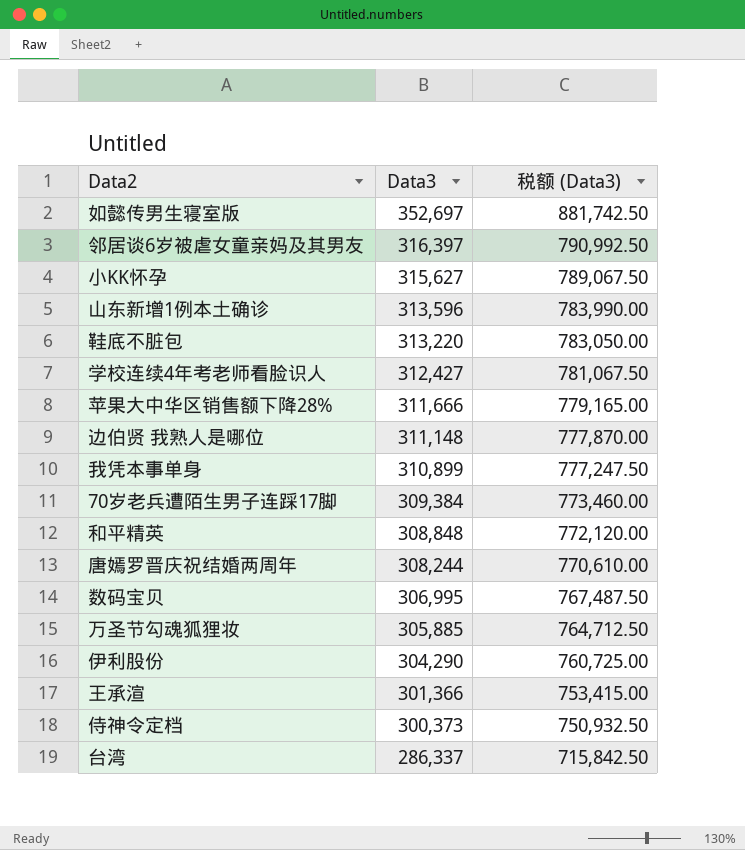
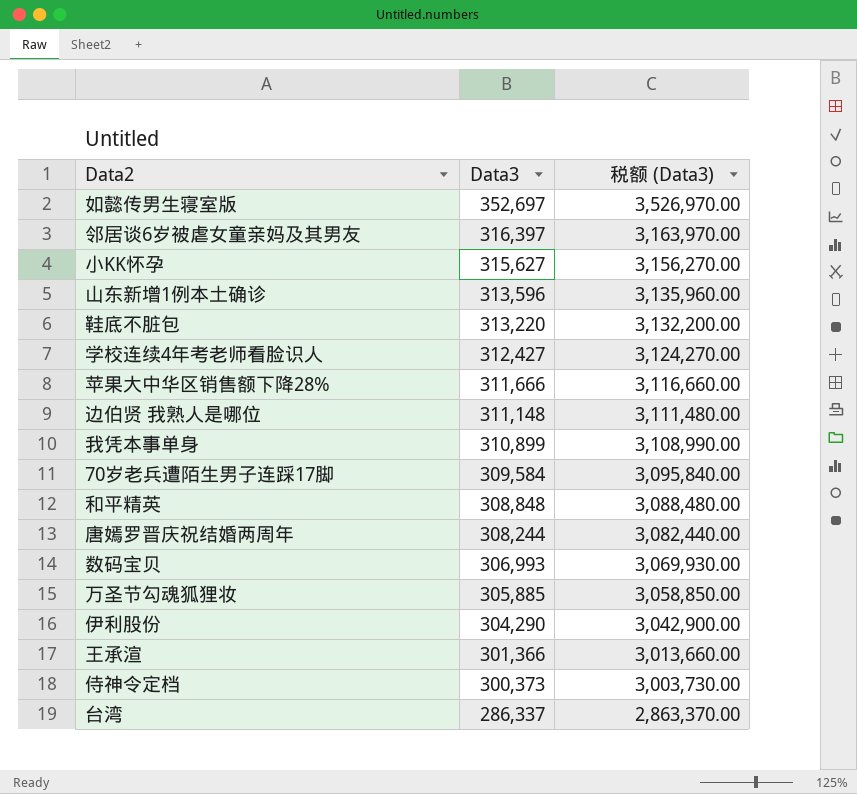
column 税额 (Data3) | formula: [Data3] * 2.5 -> [Data3] * 10
70岁老兵遭陌生男子连踩17脚 | Data3: 309,384 -> 309,584
数码宝贝 | Data3: 306,995 -> 306,993

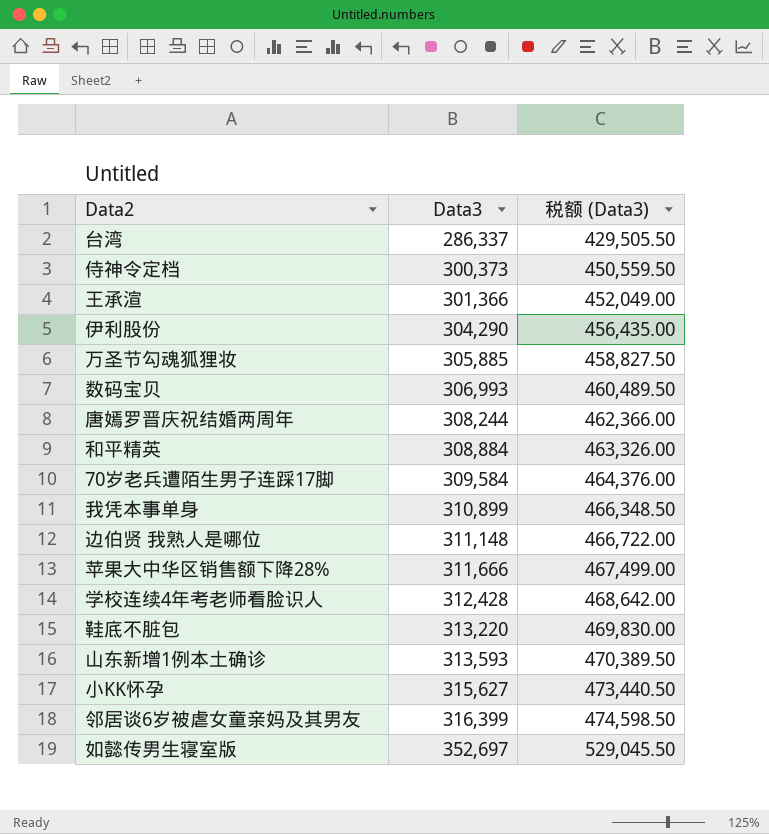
row order: Data3 descending -> Data3 ascending
column 税额 (Data3) | formula: [Data3] * 10 -> [Data3] * 1.5
和平精英 | Data3: 308,848 -> 308,884
学校连续4年考老师看脸识人 | Data3: 312,427 -> 312,428
山东新增1例本土确诊 | Data3: 313,596 -> 313,593
邻居谈6岁被虐女童亲妈及其男友 | Data3: 316,397 -> 316,399

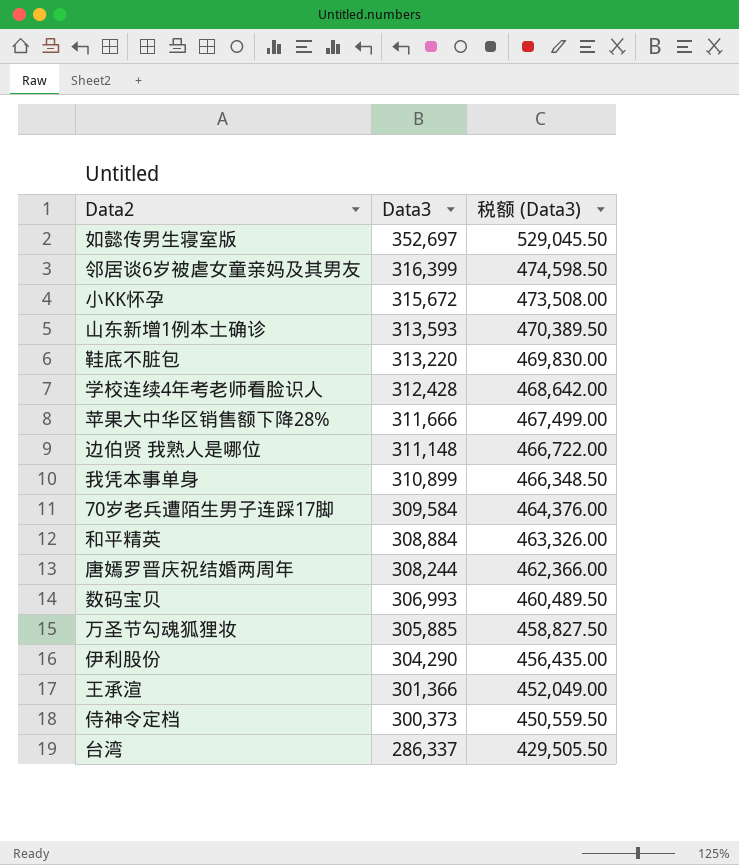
row order: Data3 ascending -> Data3 descending
小KK怀孕 | Data3: 315,627 -> 315,672
小KK怀孕 | 税额 (Data3): 473,440.50 -> 473,508.00

